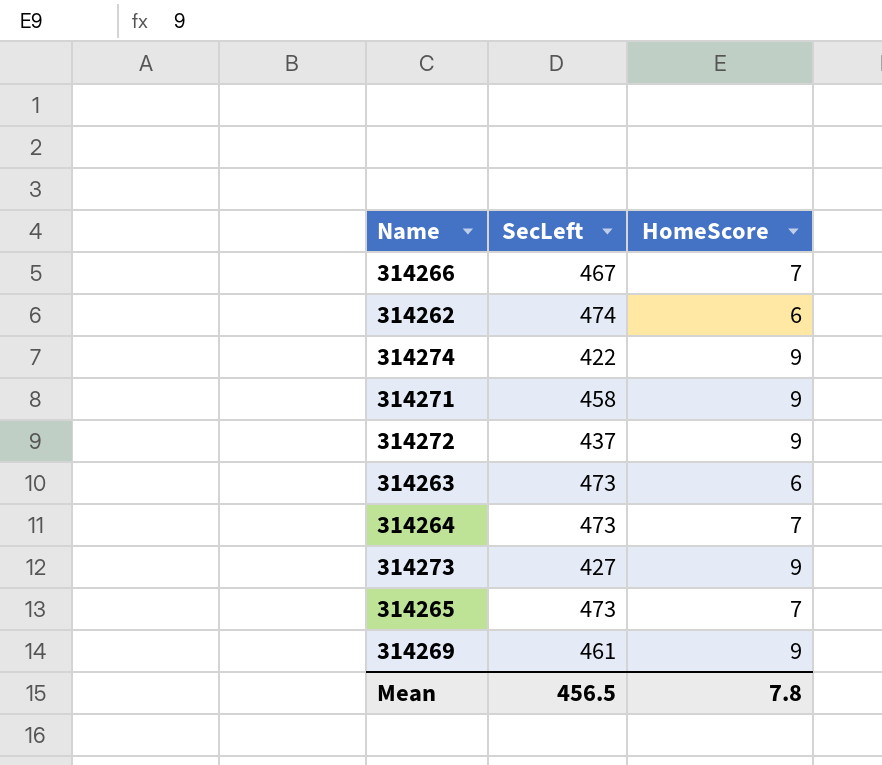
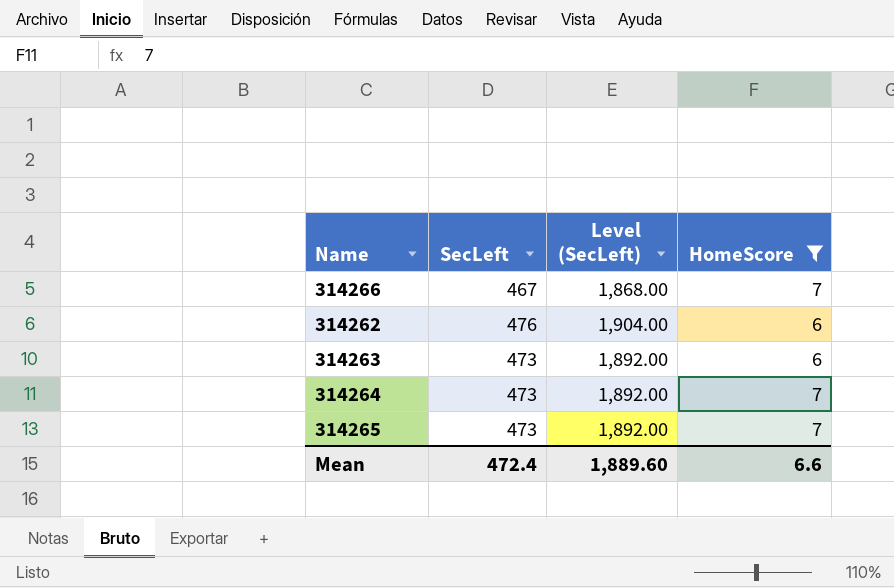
filter: none -> HomeScore != 9
column Level (SecLeft) | formula: none -> [SecLeft] * 4
314262 | SecLeft: 474 -> 476
Mean | SecLeft: 456.5 -> 472.4
Mean | HomeScore: 7.8 -> 6.6

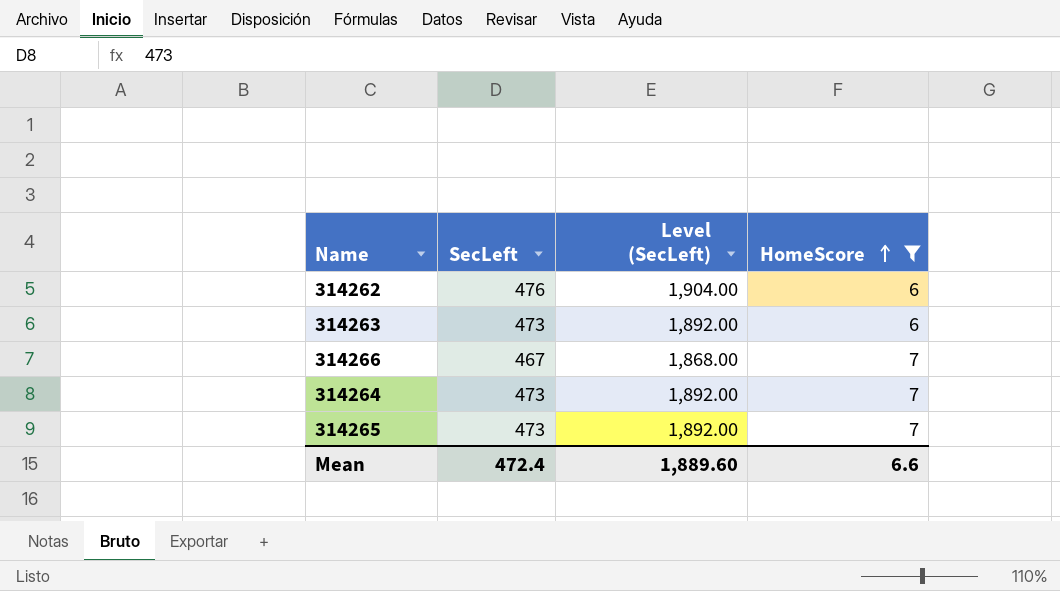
row order: none -> HomeScore ascending

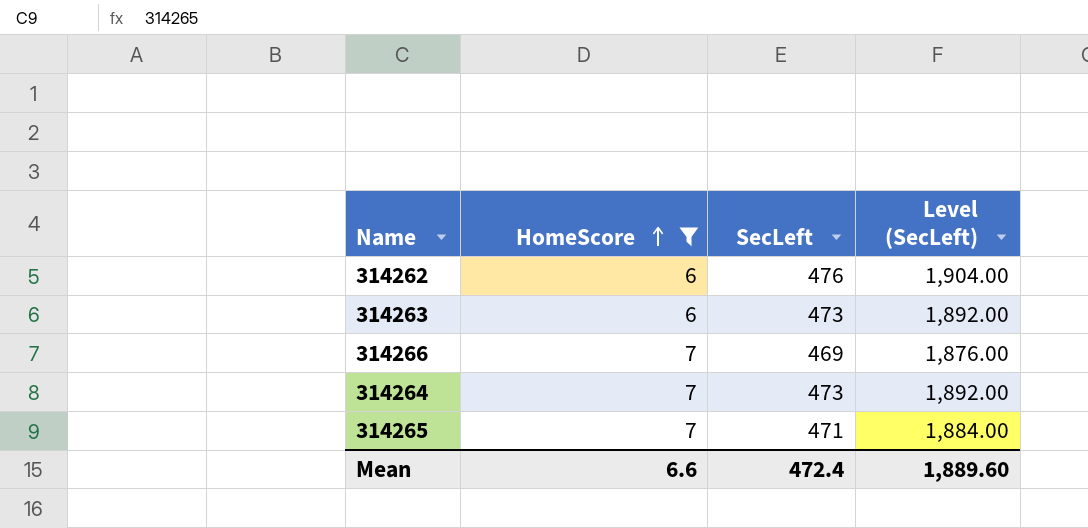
column HomeScore | position: 4 -> 2
314266 | SecLeft: 467 -> 469
314266 | Level (SecLeft): 1,868.00 -> 1,876.00
314265 | SecLeft: 473 -> 471
314265 | Level (SecLeft): 1,892.00 -> 1,884.00

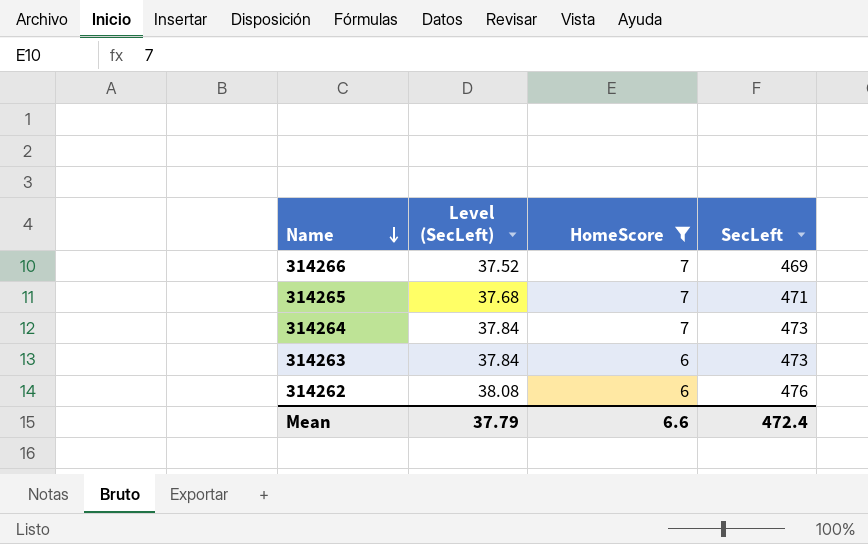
row order: HomeScore ascending -> Name descending
column Level (SecLeft) | formula: [SecLeft] * 4 -> [SecLeft] * 0.08
column Level (SecLeft) | position: 4 -> 2
Mean | Level (SecLeft): 1,889.60 -> 37.79

